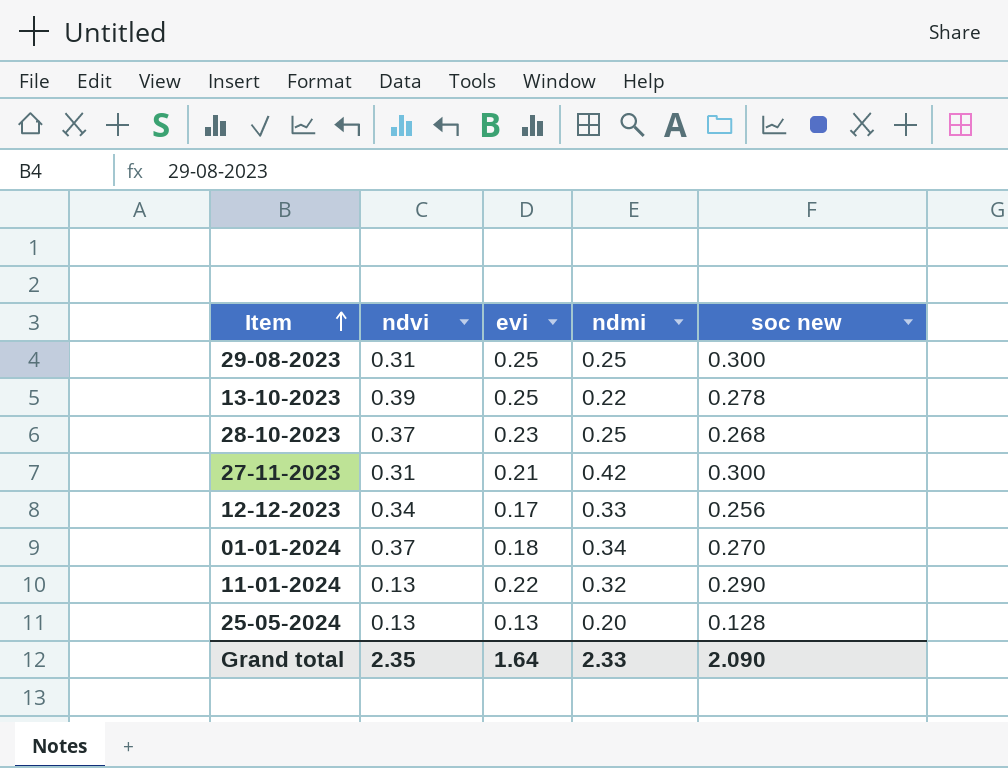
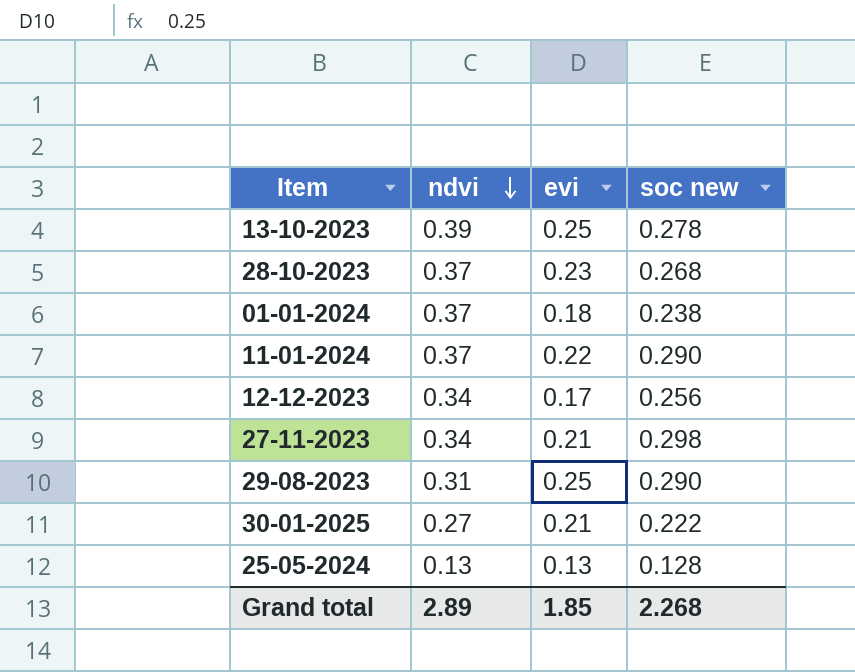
row order: Item ascending -> ndvi descending
column ndmi | position: 4 -> none
01-01-2024 | soc new: 0.270 -> 0.238
11-01-2024 | ndvi: 0.13 -> 0.37
27-11-2023 | ndvi: 0.31 -> 0.34
27-11-2023 | soc new: 0.300 -> 0.298
29-08-2023 | soc new: 0.300 -> 0.290
row 30-01-2025: none -> 0.27 | 0.21 | 0.222
Grand total | ndvi: 2.35 -> 2.89
Grand total | evi: 1.64 -> 1.85
Grand total | soc new: 2.090 -> 2.268

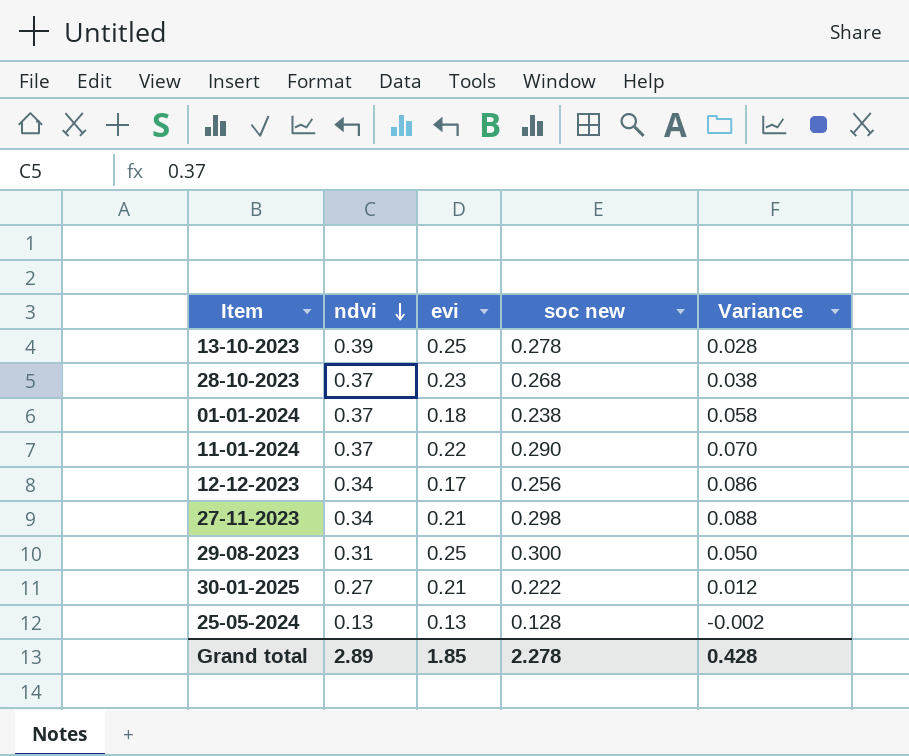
column Variance | formula: none -> [soc new] - [evi]
29-08-2023 | soc new: 0.290 -> 0.300
Grand total | soc new: 2.268 -> 2.278

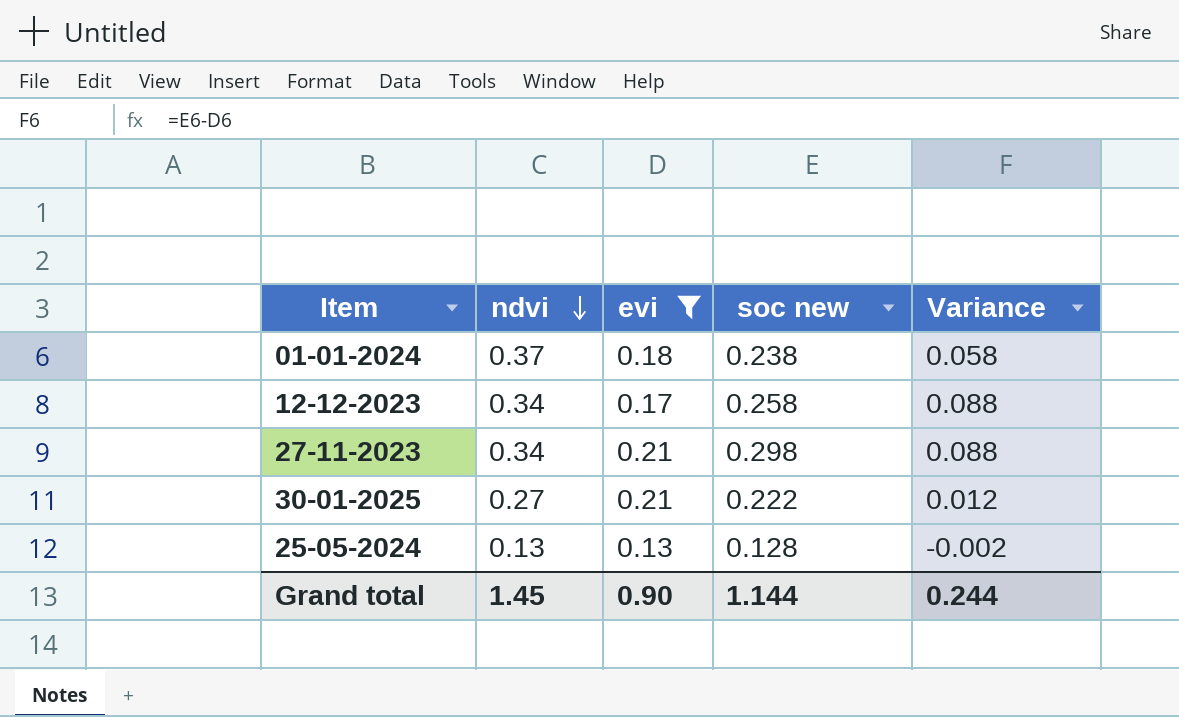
filter: none -> evi <= 0.21
12-12-2023 | soc new: 0.256 -> 0.258
12-12-2023 | Variance: 0.086 -> 0.088
Grand total | ndvi: 2.89 -> 1.45
Grand total | evi: 1.85 -> 0.90
Grand total | soc new: 2.278 -> 1.144
Grand total | Variance: 0.428 -> 0.244

